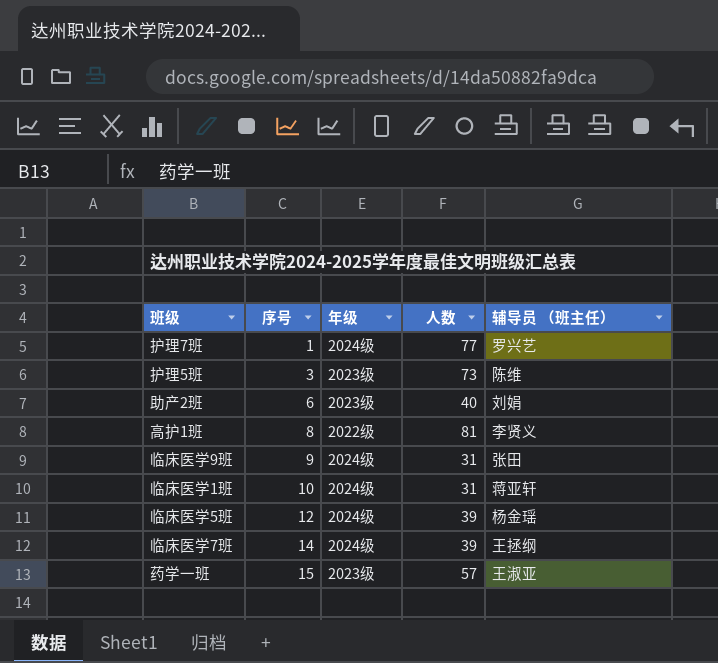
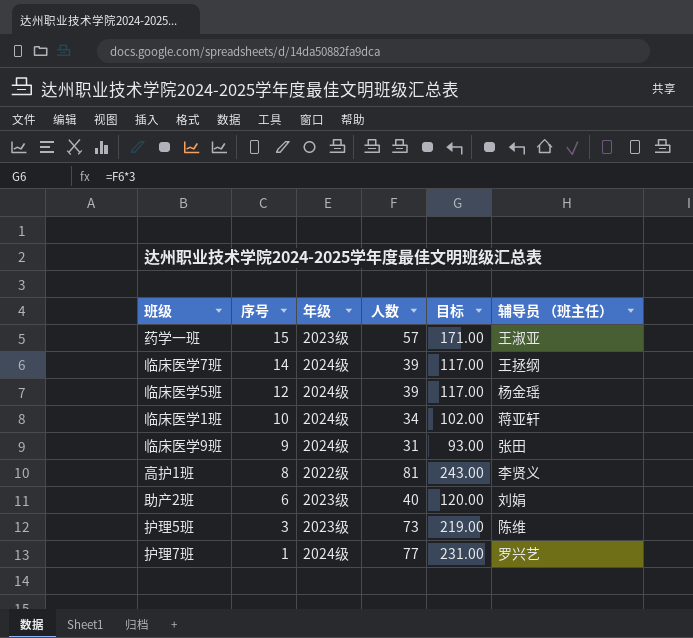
row order: 序号 ascending -> 序号 descending
column 目标 | formula: none -> [人数] * 3
临床医学1班 | 人数: 31 -> 34

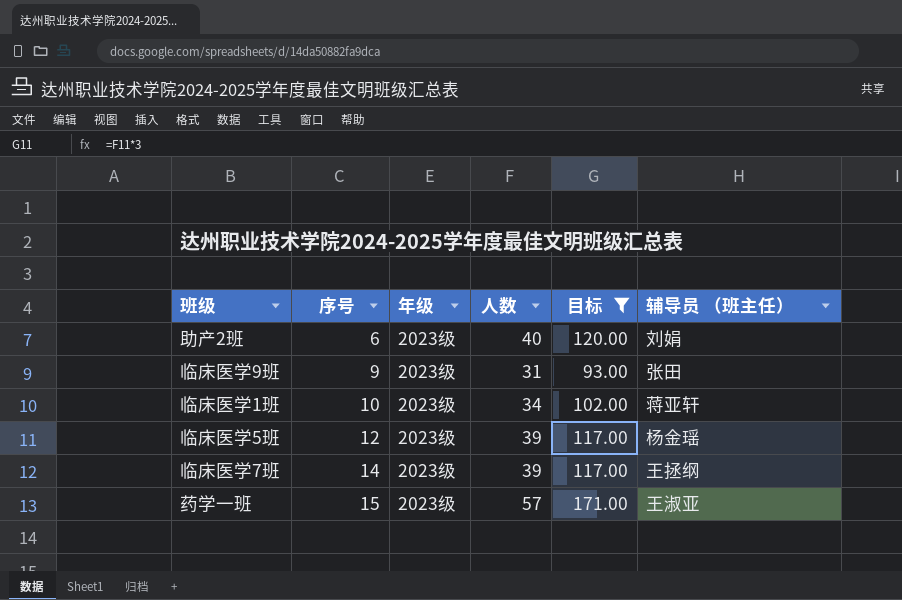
filter: none -> 目标 <= 171.00
row order: 序号 descending -> 序号 ascending
临床医学9班 | 年级: 2024级 -> 2023级
临床医学1班 | 年级: 2024级 -> 2023级
临床医学5班 | 年级: 2024级 -> 2023级
临床医学7班 | 年级: 2024级 -> 2023级

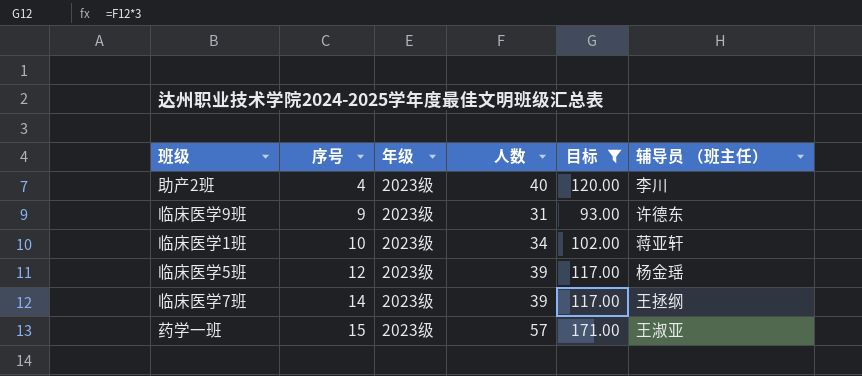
助产2班 | 序号: 6 -> 4
助产2班 | 辅导员 （班主任）: 刘娟 -> 李川
临床医学9班 | 辅导员 （班主任）: 张田 -> 许德东

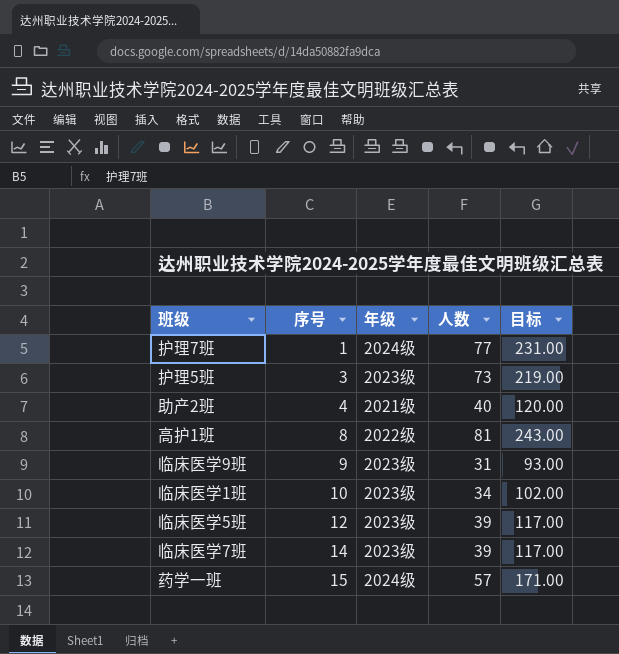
filter: 目标 <= 171.00 -> none
column 辅导员 （班主任） | position: 6 -> none
助产2班 | 年级: 2023级 -> 2021级
药学一班 | 年级: 2023级 -> 2024级

